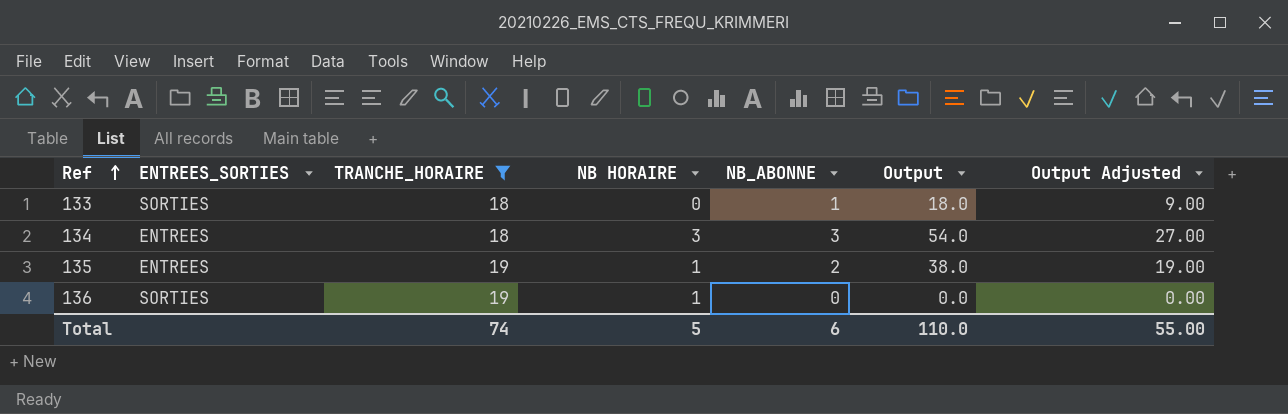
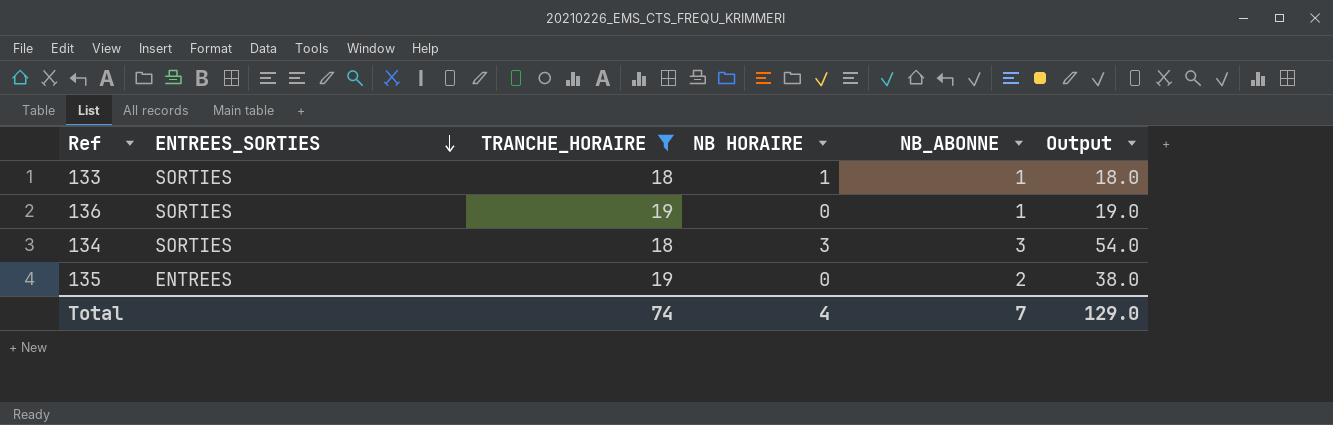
row order: Ref ascending -> ENTREES_SORTIES descending
column Output Adjusted | formula: [Output] * 0.5 -> none
133 | NB HORAIRE: 0 -> 1
136 | NB HORAIRE: 1 -> 0
136 | NB_ABONNE: 0 -> 1
136 | Output: 0.0 -> 19.0
134 | ENTREES_SORTIES: ENTREES -> SORTIES
135 | NB HORAIRE: 1 -> 0
Total | NB HORAIRE: 5 -> 4
Total | NB_ABONNE: 6 -> 7
Total | Output: 110.0 -> 129.0

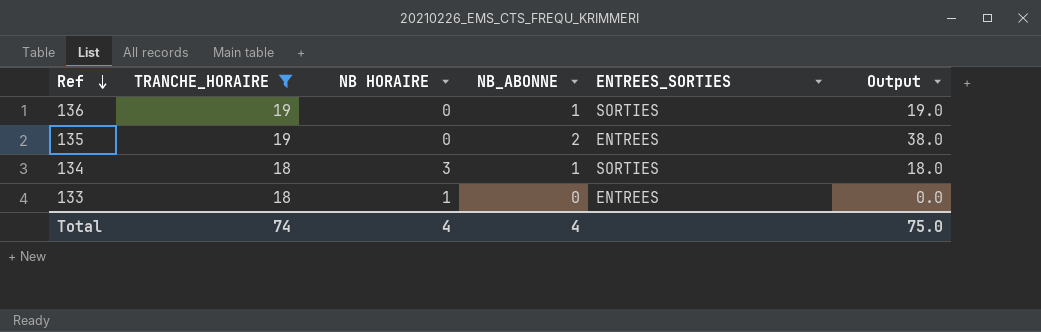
row order: ENTREES_SORTIES descending -> Ref descending
column ENTREES_SORTIES | position: 2 -> 5
134 | NB_ABONNE: 3 -> 1
134 | Output: 54.0 -> 18.0
133 | NB_ABONNE: 1 -> 0
133 | ENTREES_SORTIES: SORTIES -> ENTREES
133 | Output: 18.0 -> 0.0
Total | NB_ABONNE: 7 -> 4
Total | Output: 129.0 -> 75.0

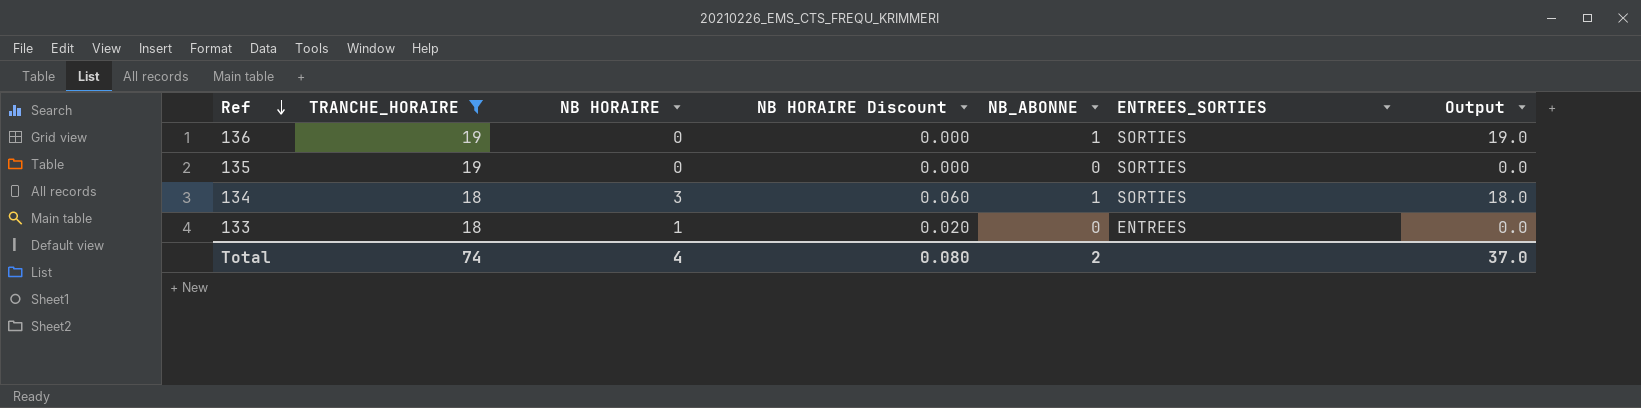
column NB HORAIRE Discount | formula: none -> [NB HORAIRE] * 0.02
135 | NB_ABONNE: 2 -> 0
135 | ENTREES_SORTIES: ENTREES -> SORTIES
135 | Output: 38.0 -> 0.0
Total | NB_ABONNE: 4 -> 2
Total | Output: 75.0 -> 37.0

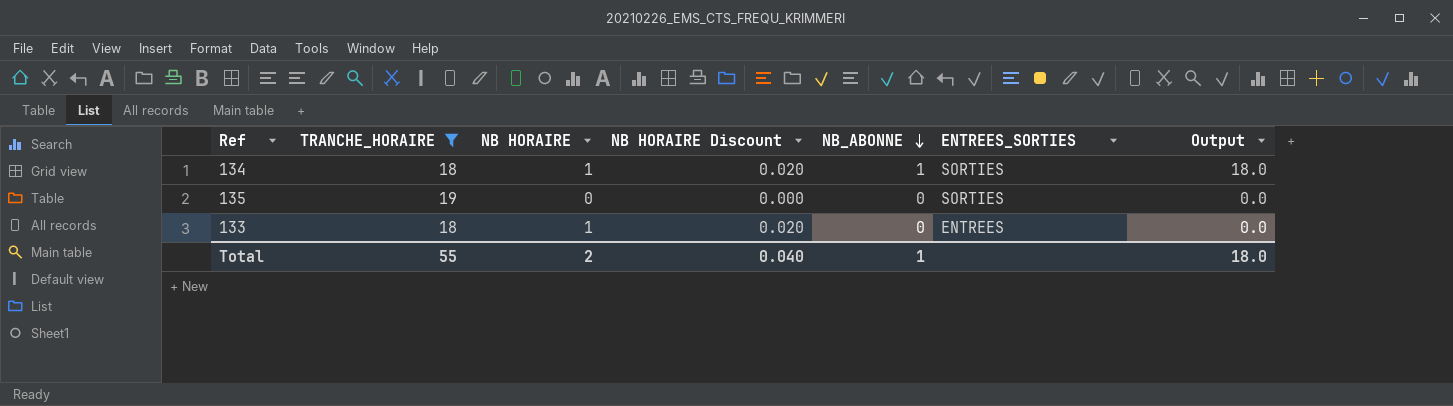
row order: Ref descending -> NB_ABONNE descending
row 136: 19 | 0 | 0.000 | 1 | SORTIES | 19.0 -> none
134 | NB HORAIRE: 3 -> 1
134 | NB HORAIRE Discount: 0.060 -> 0.020
Total | TRANCHE_HORAIRE: 74 -> 55
Total | NB HORAIRE: 4 -> 2
Total | NB HORAIRE Discount: 0.080 -> 0.040
Total | NB_ABONNE: 2 -> 1
Total | Output: 37.0 -> 18.0

